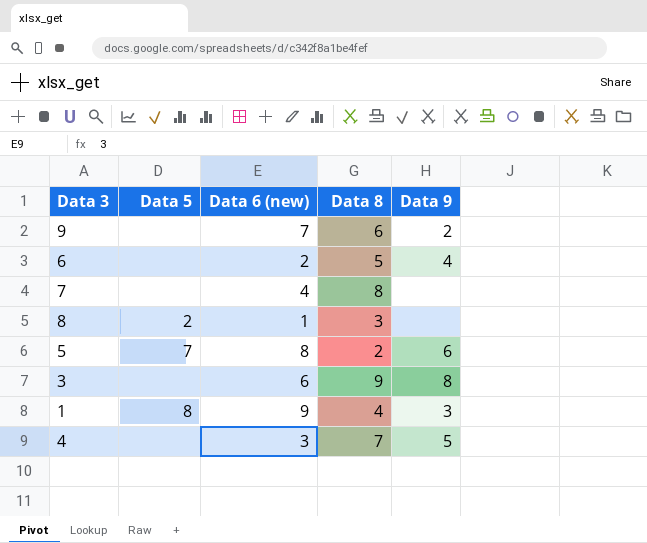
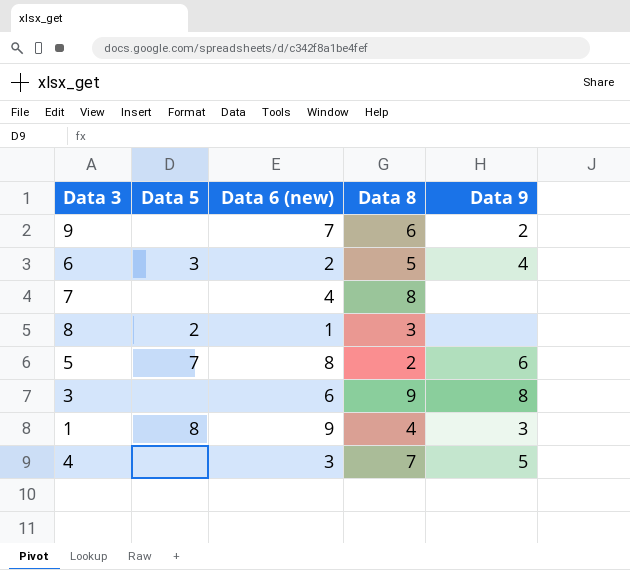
6 | Data 5: none -> 3

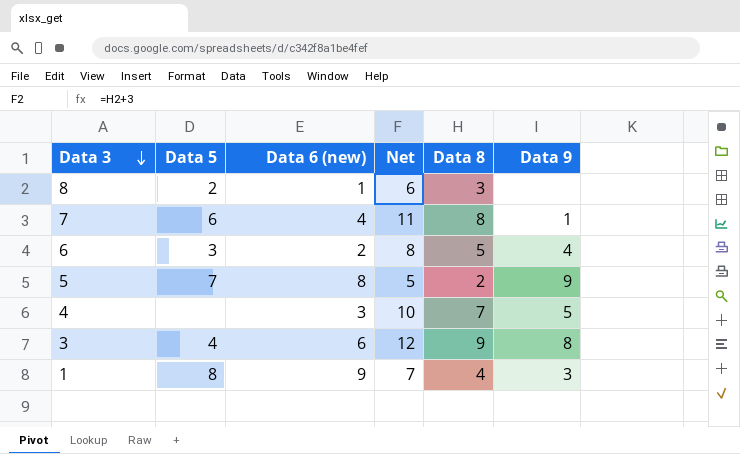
row order: none -> Data 3 descending
column Net | formula: none -> [Data 8] + 3
row 9: none | 7 | 6 | 2 -> none
7 | Data 5: none -> 6
7 | Data 9: none -> 1
5 | Data 9: 6 -> 9
3 | Data 5: none -> 4

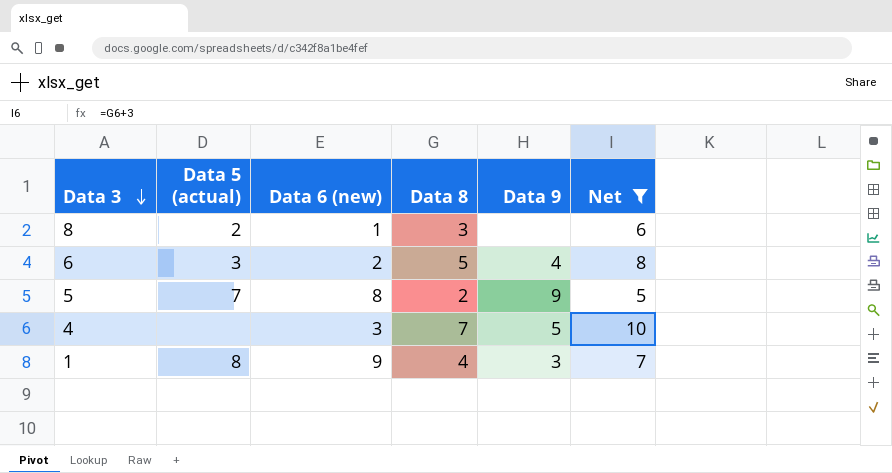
filter: none -> Net <= 10
column name: Data 5 -> Data 5 (actual)
column Net | position: 4 -> 6

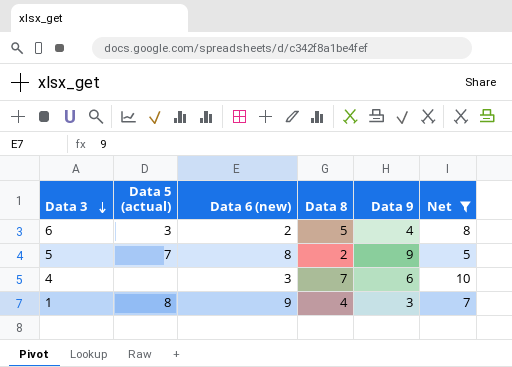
row 8: 2 | 1 | 3 | none | 6 -> none
4 | Data 9: 5 -> 6

